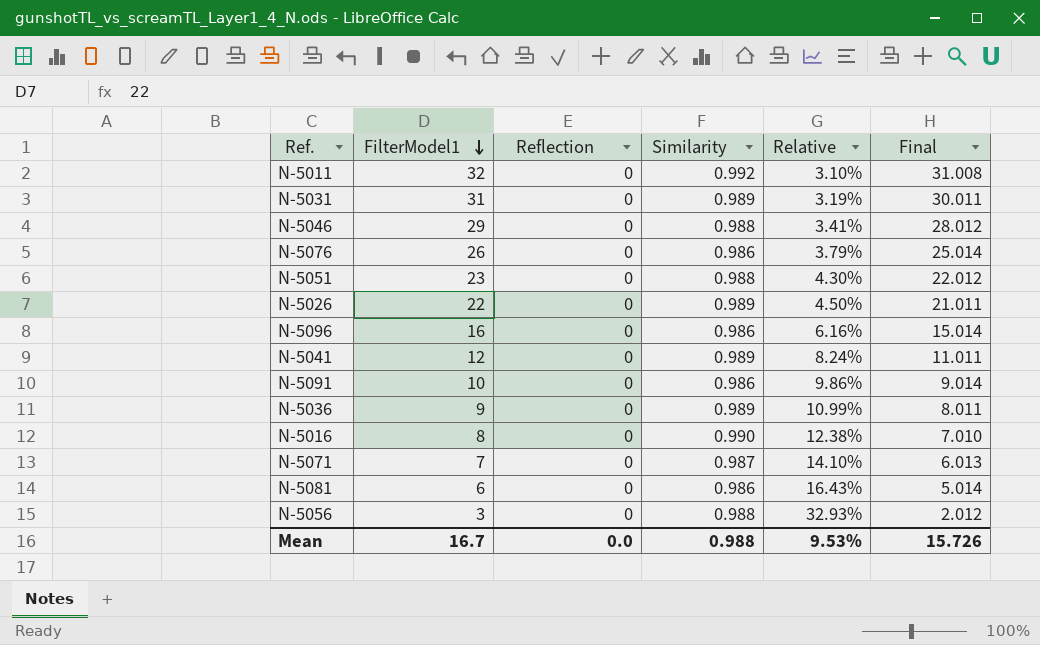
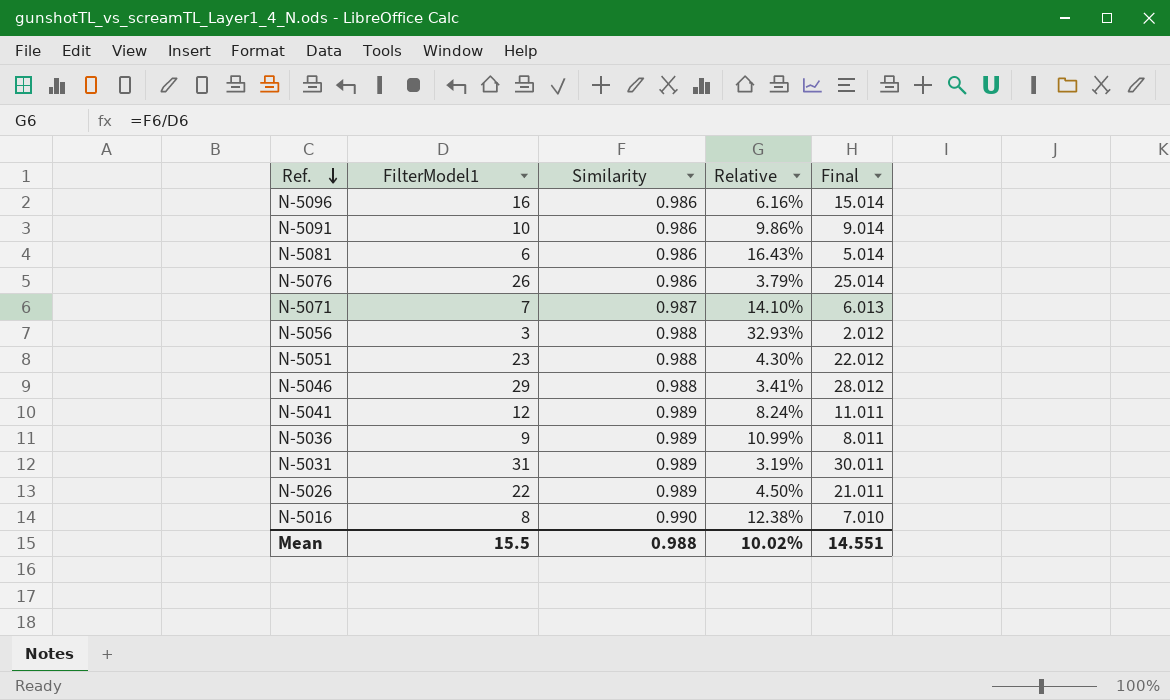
row order: FilterModel1 descending -> Ref. descending
column Reflection | position: 3 -> none
row N-5011: 32 | 0 | 0.992 | 3.10% | 31.008 -> none
Mean | FilterModel1: 16.7 -> 15.5
Mean | Relative: 9.53% -> 10.02%
Mean | Final: 15.726 -> 14.551

